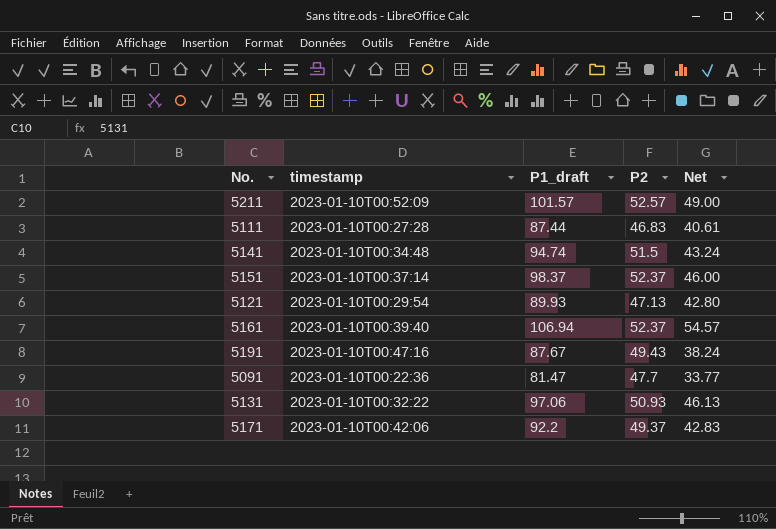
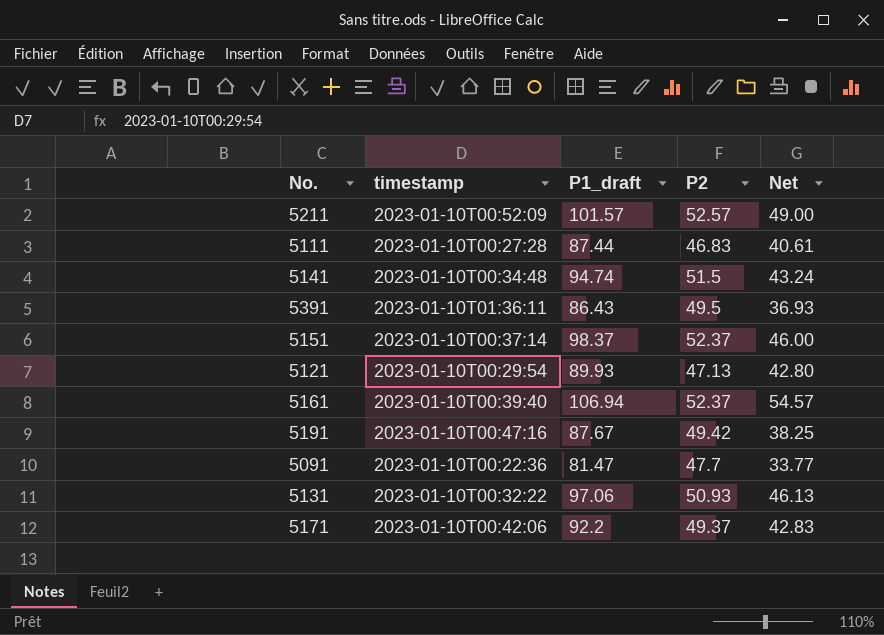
row 5391: none -> 2023-01-10T01:36:11 | 86.43 | 49.5 | 36.93
5191 | P2: 49.43 -> 49.42
5191 | Net: 38.24 -> 38.25

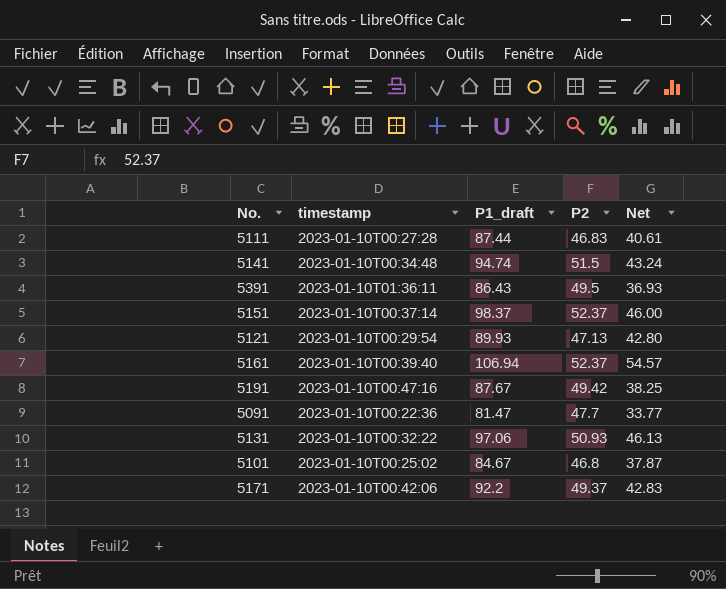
row 5211: 2023-01-10T00:52:09 | 101.57 | 52.57 | 49.00 -> none
row 5101: none -> 2023-01-10T00:25:02 | 84.67 | 46.8 | 37.87

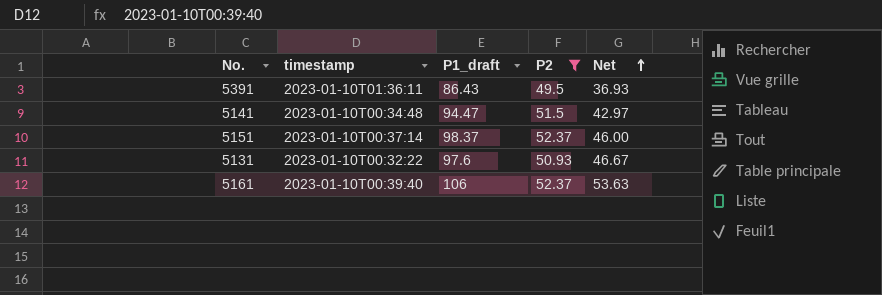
filter: none -> P2 >= 49.5
row order: none -> Net ascending
5141 | P1_draft: 94.74 -> 94.47
5141 | Net: 43.24 -> 42.97
5131 | P1_draft: 97.06 -> 97.6
5131 | Net: 46.13 -> 46.67
5161 | P1_draft: 106.94 -> 106
5161 | Net: 54.57 -> 53.63

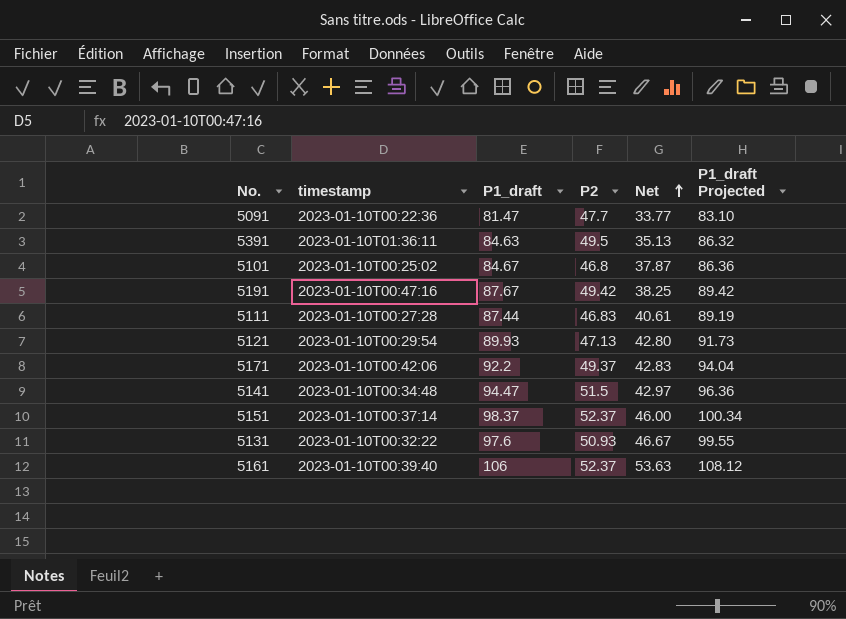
filter: P2 >= 49.5 -> none
column P1_draft Projected | formula: none -> [P1_draft] * 1.02
5391 | P1_draft: 86.43 -> 84.63
5391 | Net: 36.93 -> 35.13

